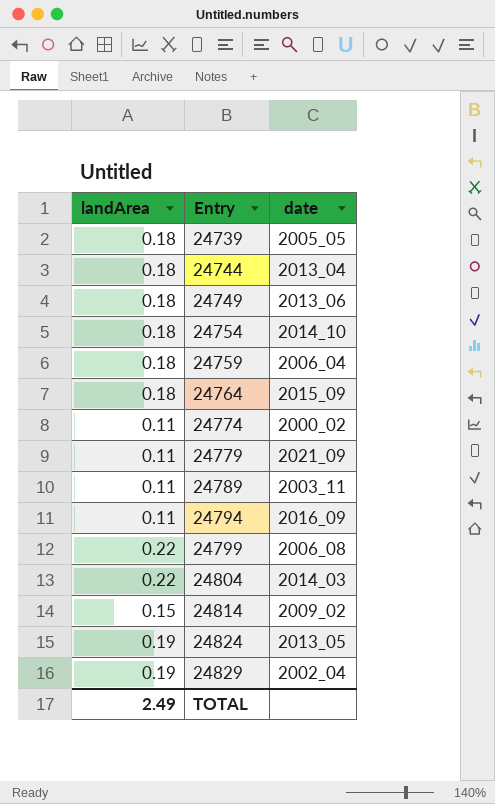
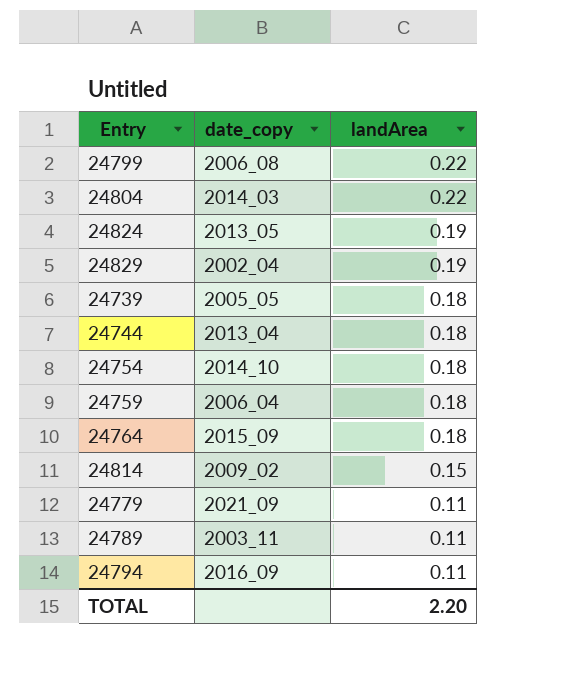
row order: Entry ascending -> landArea descending
column name: date -> date_copy
column landArea | position: 1 -> 3
row 24749: 0.18 | 2013_06 -> none
row 24774: 0.11 | 2000_02 -> none
TOTAL | landArea: 2.49 -> 2.20

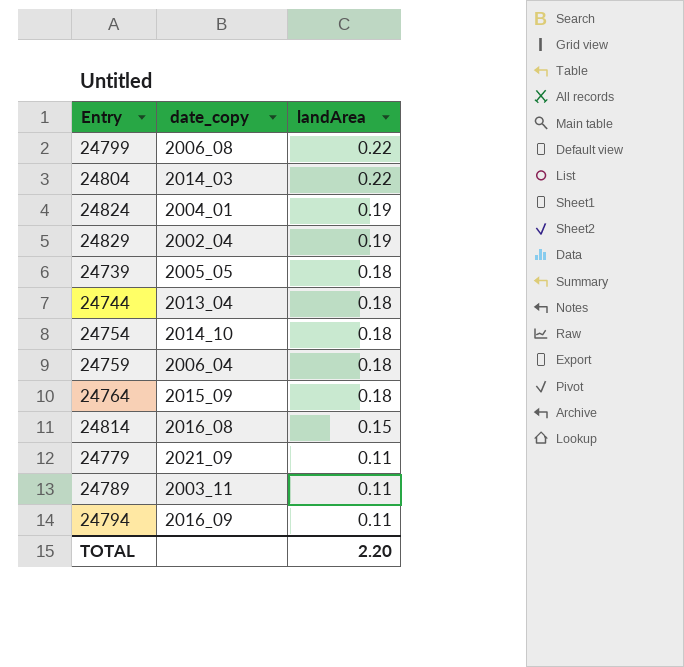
24824 | date_copy: 2013_05 -> 2004_01
24814 | date_copy: 2009_02 -> 2016_08

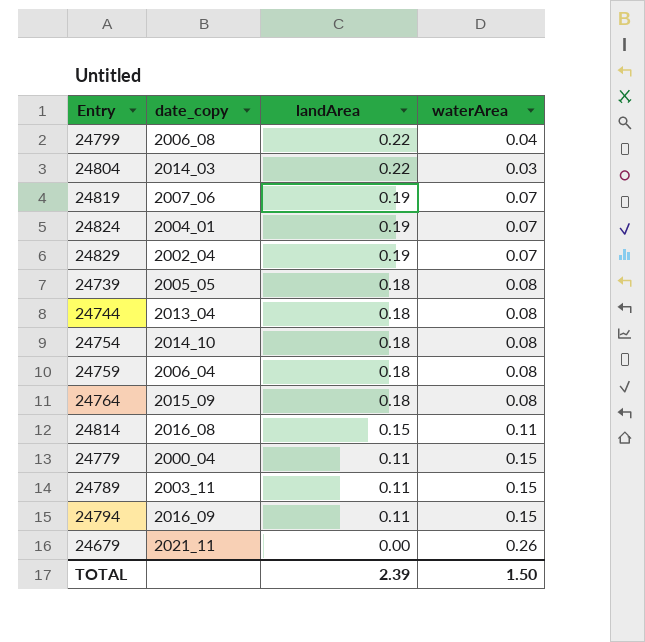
column waterArea | position: none -> 4
row 24819: none -> 2007_06 | 0.19 | 0.07
24779 | date_copy: 2021_09 -> 2000_04
row 24679: none -> 2021_11 | 0.00 | 0.26
TOTAL | landArea: 2.20 -> 2.39

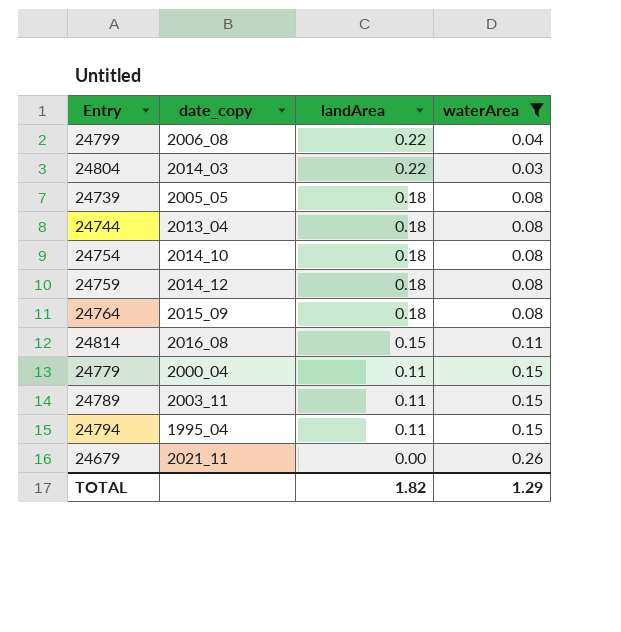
filter: none -> waterArea != 0.07
24759 | date_copy: 2006_04 -> 2014_12
24794 | date_copy: 2016_09 -> 1995_04
TOTAL | landArea: 2.39 -> 1.82
TOTAL | waterArea: 1.50 -> 1.29

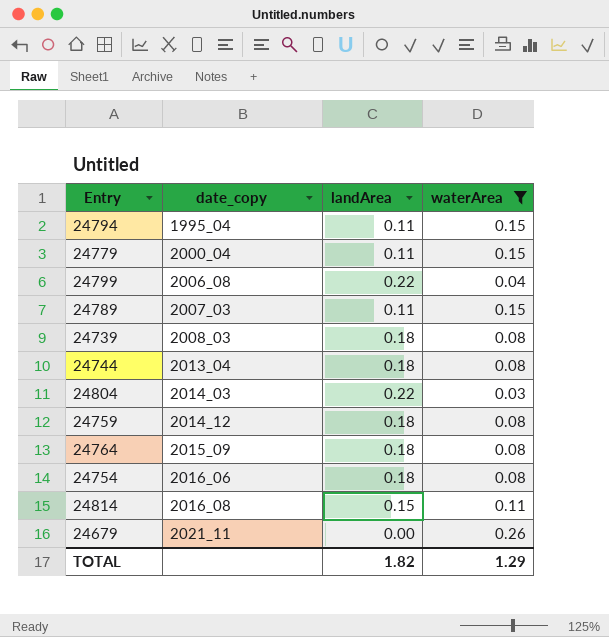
row order: landArea descending -> date_copy ascending
24789 | date_copy: 2003_11 -> 2007_03
24739 | date_copy: 2005_05 -> 2008_03
24754 | date_copy: 2014_10 -> 2016_06

